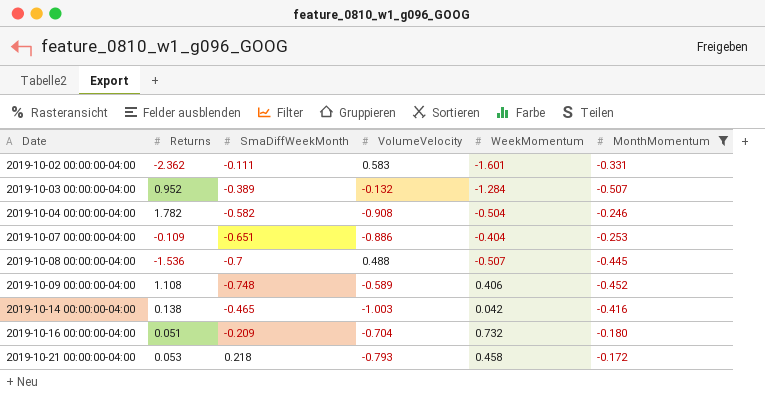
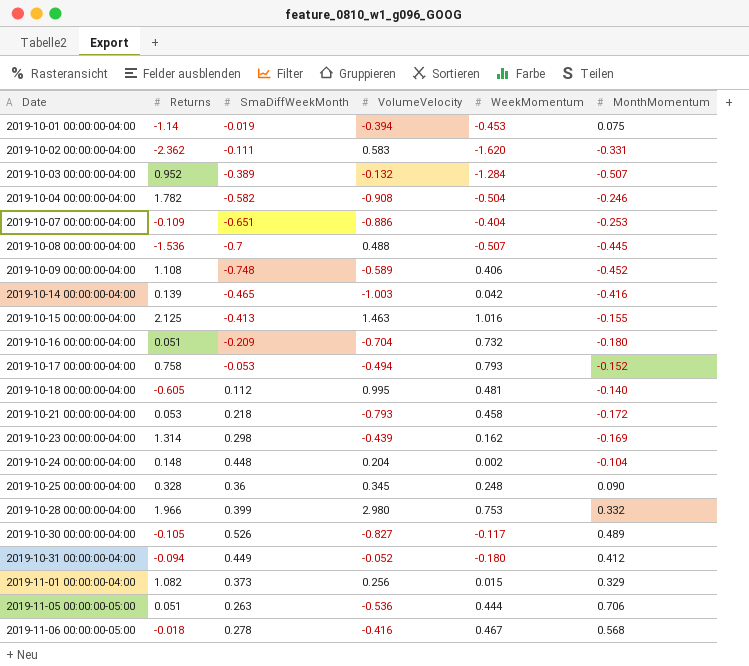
filter: MonthMomentum <= -0.172 -> none
2019-10-02 00:00:00-04:00 | WeekMomentum: -1.601 -> -1.620
2019-10-14 00:00:00-04:00 | Returns: 0.138 -> 0.139

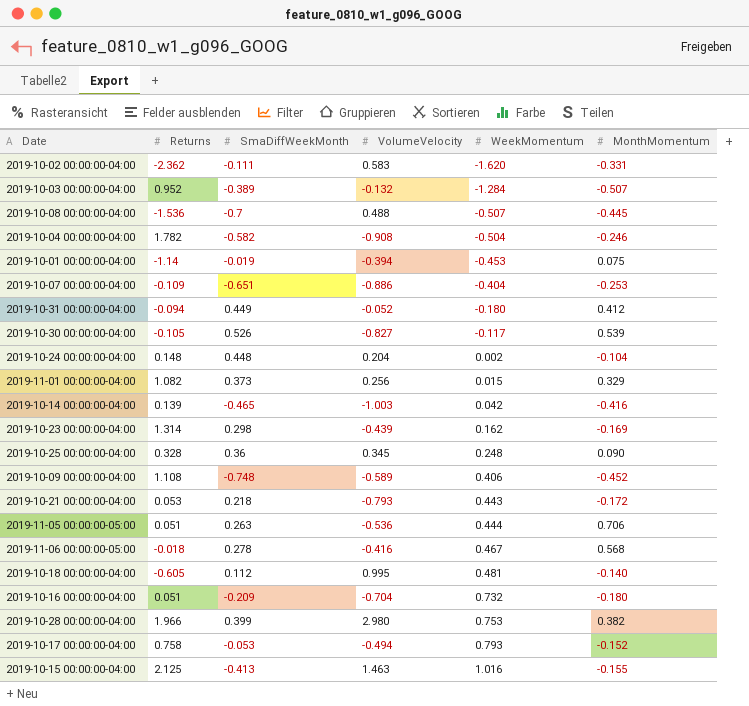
row order: Date ascending -> WeekMomentum ascending
2019-10-30 00:00:00-04:00 | MonthMomentum: 0.489 -> 0.539
2019-10-21 00:00:00-04:00 | WeekMomentum: 0.458 -> 0.443
2019-10-28 00:00:00-04:00 | MonthMomentum: 0.332 -> 0.382

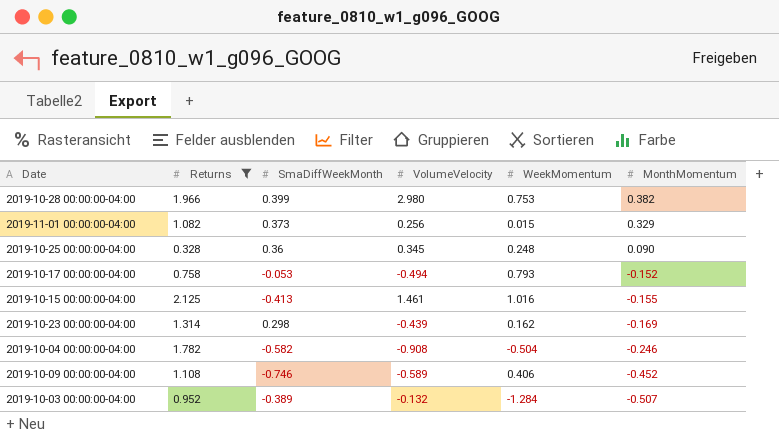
filter: none -> Returns >= 0.328
row order: WeekMomentum ascending -> MonthMomentum descending
2019-10-15 00:00:00-04:00 | VolumeVelocity: 1.463 -> 1.461
2019-10-09 00:00:00-04:00 | SmaDiffWeekMonth: -0.748 -> -0.746

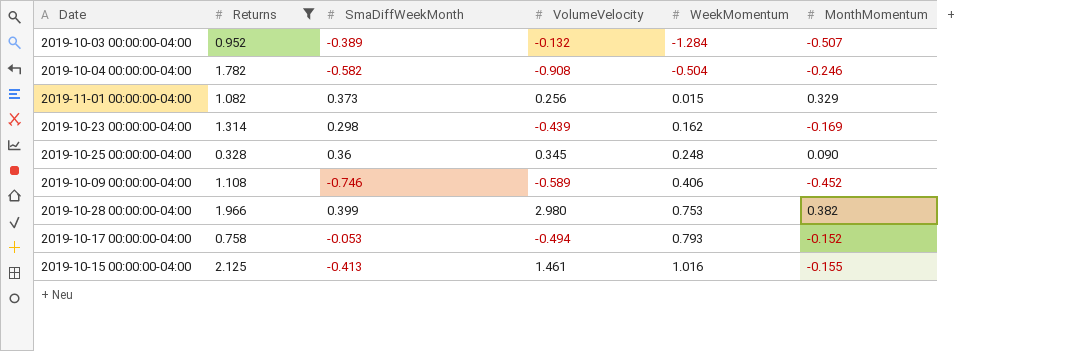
row order: MonthMomentum descending -> WeekMomentum ascending

